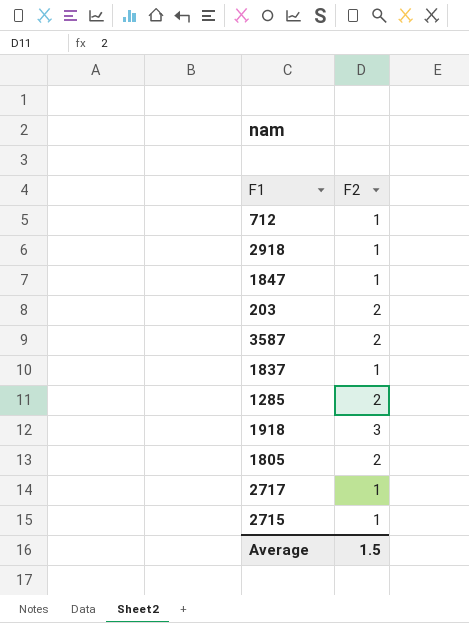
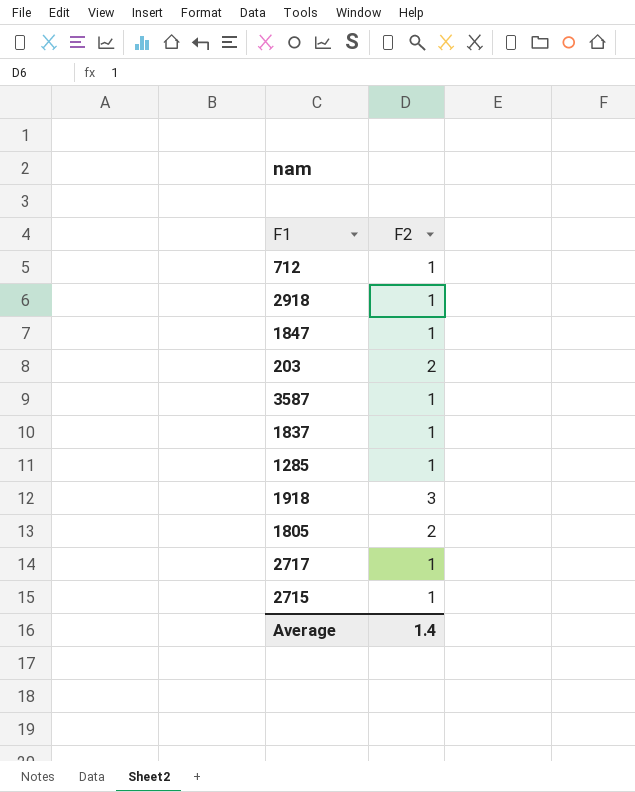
3587 | F2: 2 -> 1
1285 | F2: 2 -> 1
Average | F2: 1.5 -> 1.4

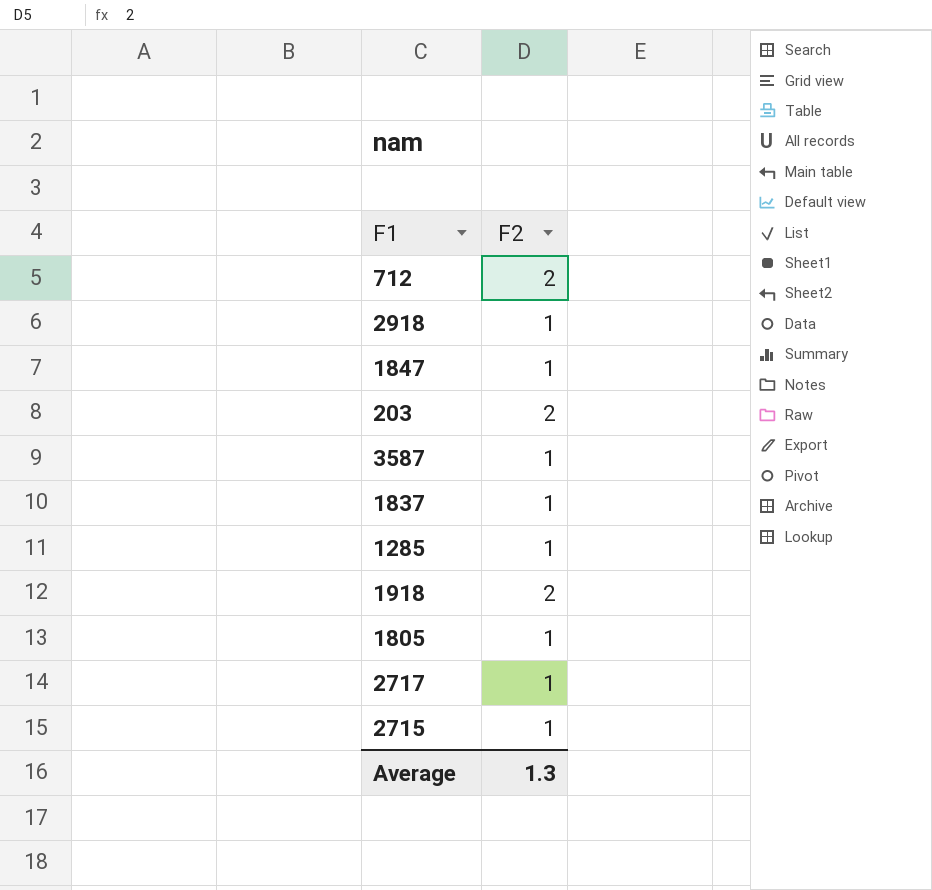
712 | F2: 1 -> 2
1918 | F2: 3 -> 2
1805 | F2: 2 -> 1
Average | F2: 1.4 -> 1.3

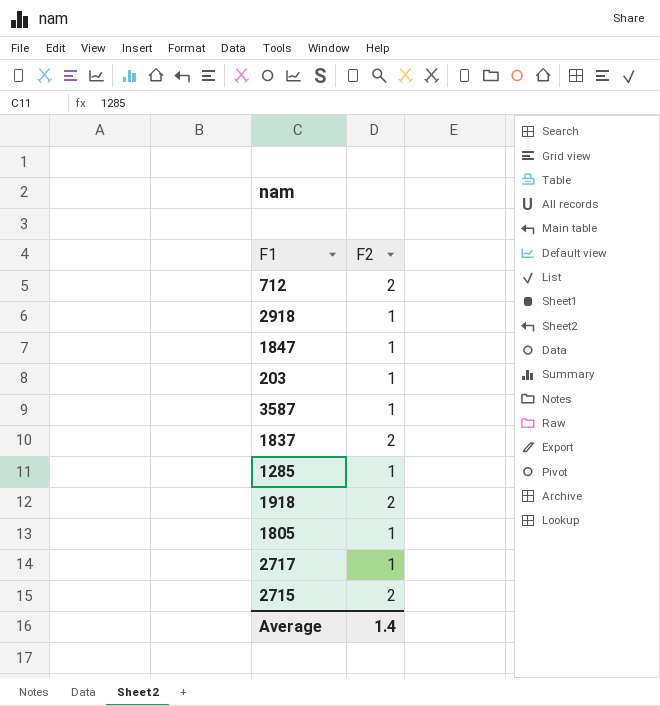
203 | F2: 2 -> 1
1837 | F2: 1 -> 2
2715 | F2: 1 -> 2
Average | F2: 1.3 -> 1.4

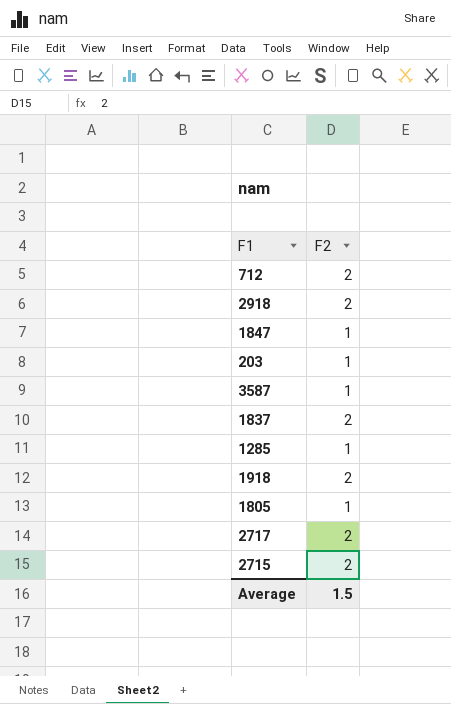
2918 | F2: 1 -> 2
2717 | F2: 1 -> 2
Average | F2: 1.4 -> 1.5

